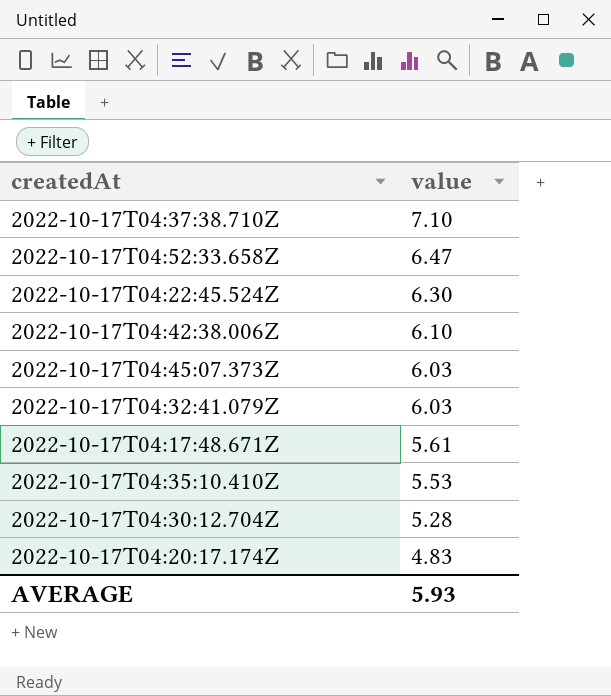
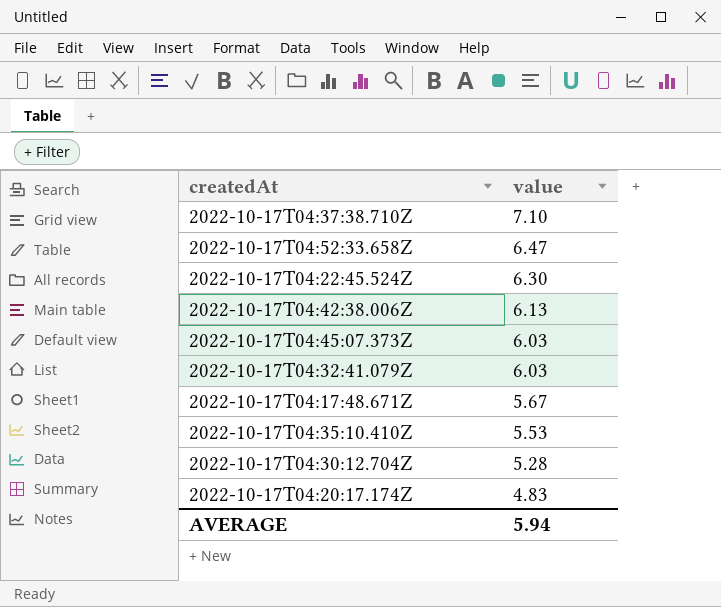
2022-10-17T04:42:38.006Z | value: 6.10 -> 6.13
2022-10-17T04:17:48.671Z | value: 5.61 -> 5.67
AVERAGE | value: 5.93 -> 5.94

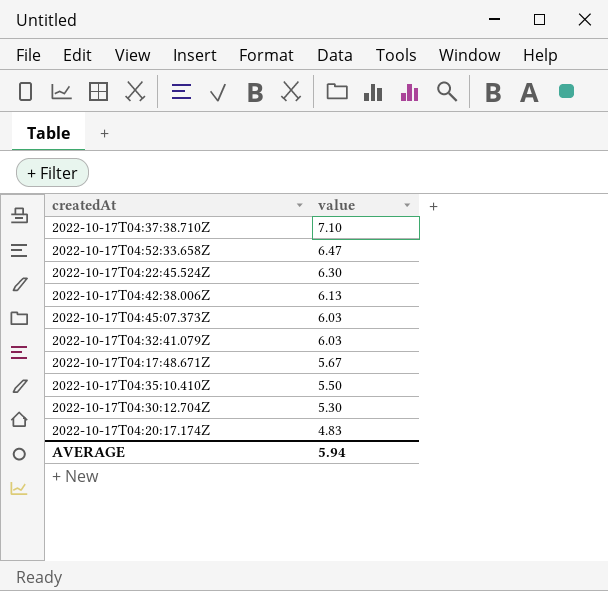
2022-10-17T04:35:10.410Z | value: 5.53 -> 5.50
2022-10-17T04:30:12.704Z | value: 5.28 -> 5.30

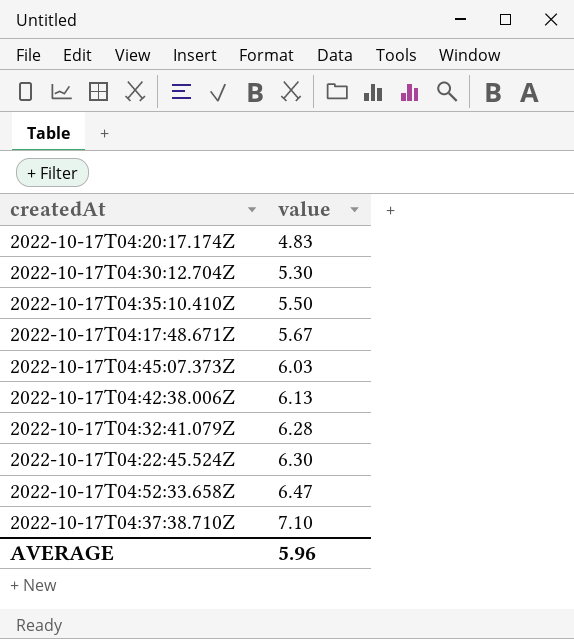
row order: value descending -> value ascending
2022-10-17T04:32:41.079Z | value: 6.03 -> 6.28
AVERAGE | value: 5.94 -> 5.96

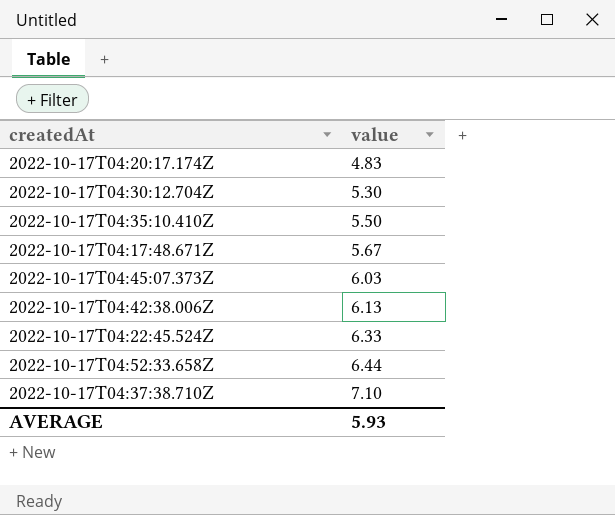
row 2022-10-17T04:32:41.079Z: 6.28 -> none
2022-10-17T04:22:45.524Z | value: 6.30 -> 6.33
2022-10-17T04:52:33.658Z | value: 6.47 -> 6.44
AVERAGE | value: 5.96 -> 5.93

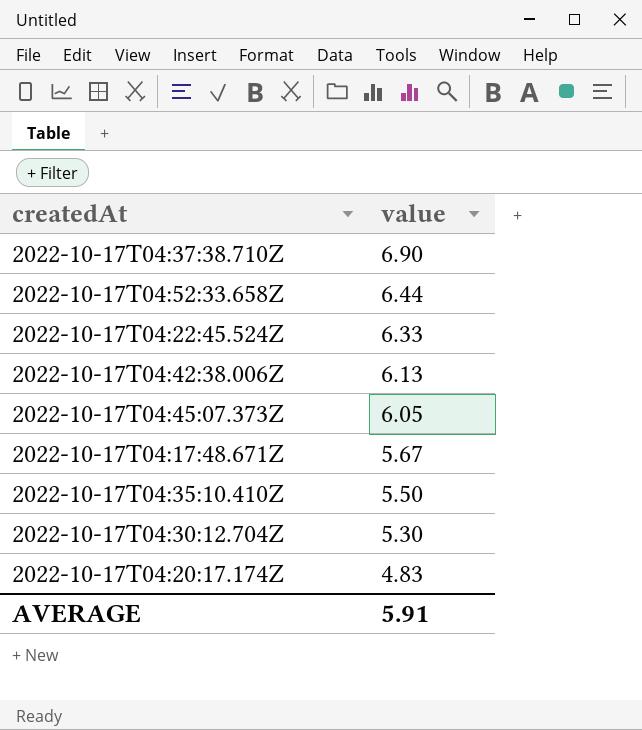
row order: value ascending -> value descending
2022-10-17T04:37:38.710Z | value: 7.10 -> 6.90
2022-10-17T04:45:07.373Z | value: 6.03 -> 6.05
AVERAGE | value: 5.93 -> 5.91

